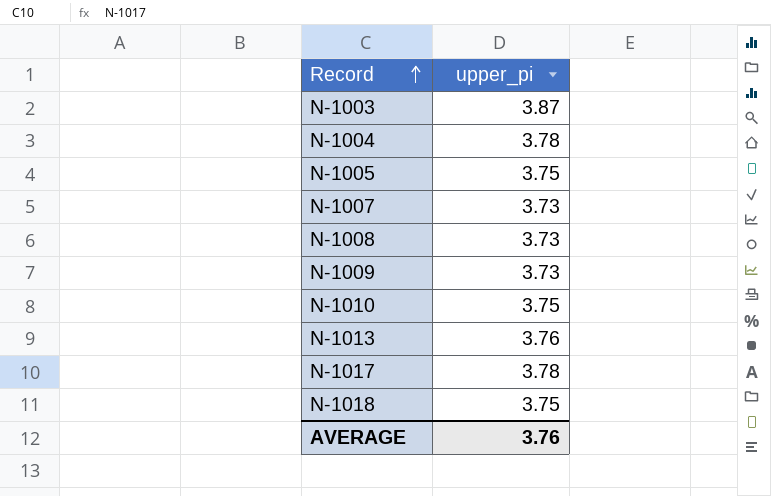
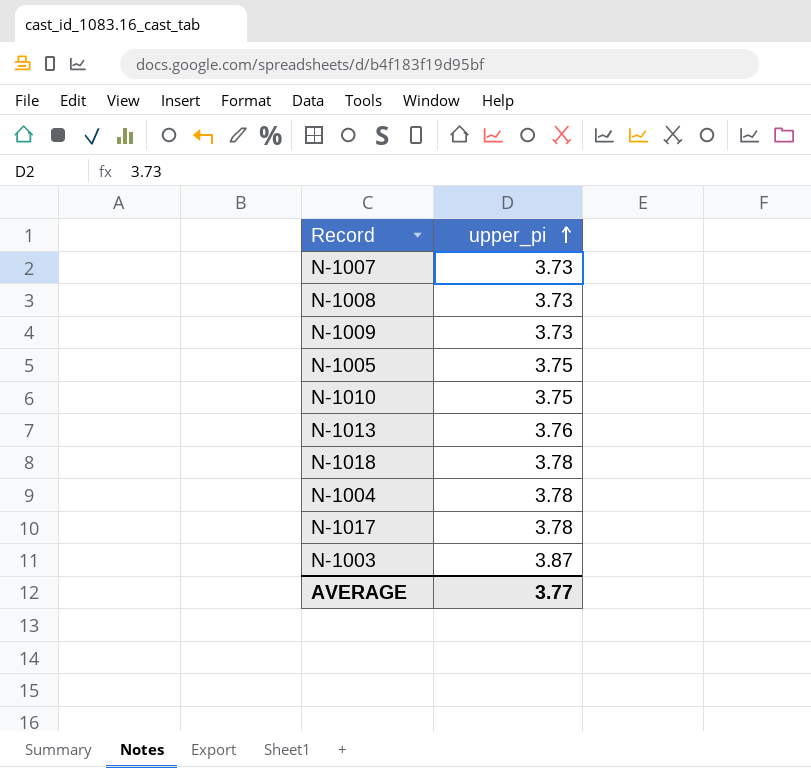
row order: Record ascending -> upper_pi ascending
N-1018 | upper_pi: 3.75 -> 3.78
AVERAGE | upper_pi: 3.76 -> 3.77

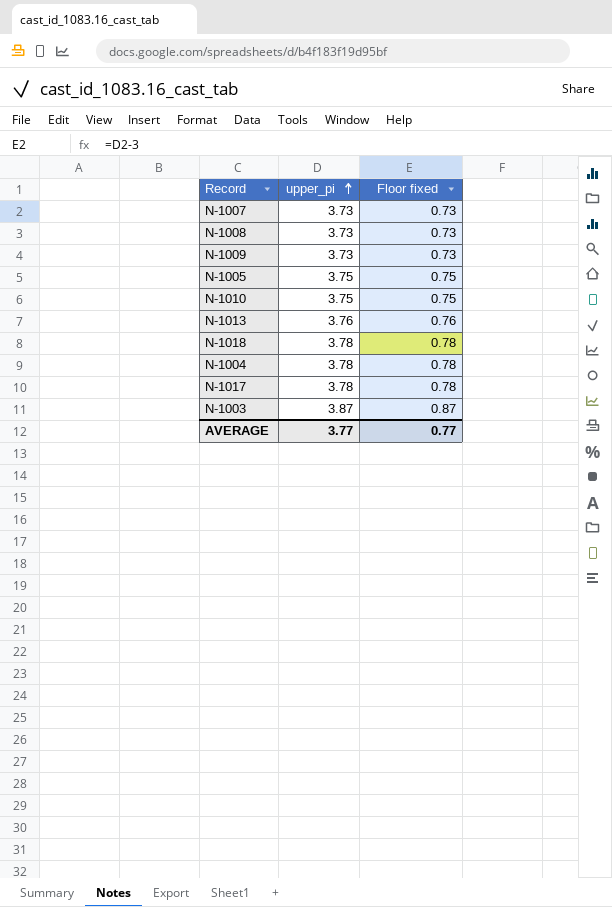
column Floor fixed | formula: none -> [upper_pi] - 3

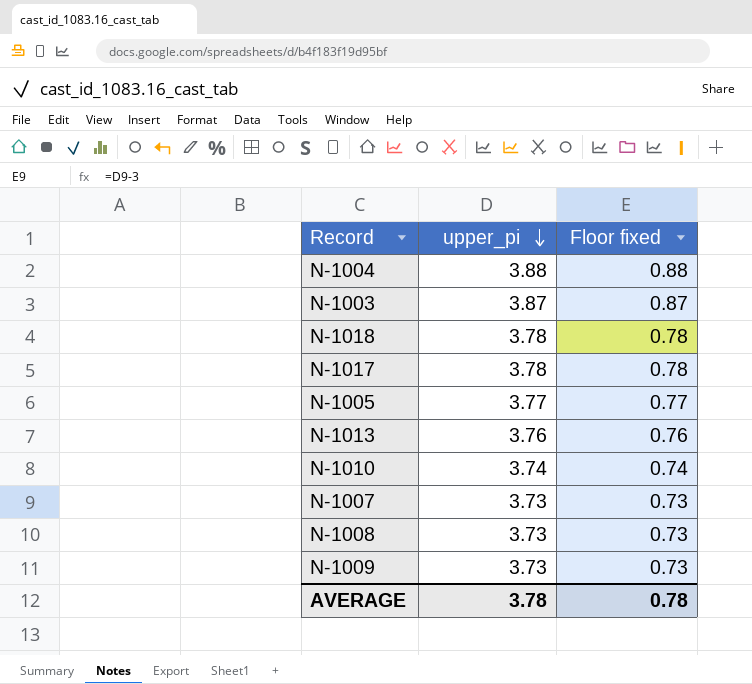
row order: upper_pi ascending -> upper_pi descending
N-1004 | upper_pi: 3.78 -> 3.88
N-1004 | Floor fixed: 0.78 -> 0.88
N-1005 | upper_pi: 3.75 -> 3.77
N-1005 | Floor fixed: 0.75 -> 0.77
N-1010 | upper_pi: 3.75 -> 3.74
N-1010 | Floor fixed: 0.75 -> 0.74
AVERAGE | upper_pi: 3.77 -> 3.78
AVERAGE | Floor fixed: 0.77 -> 0.78

